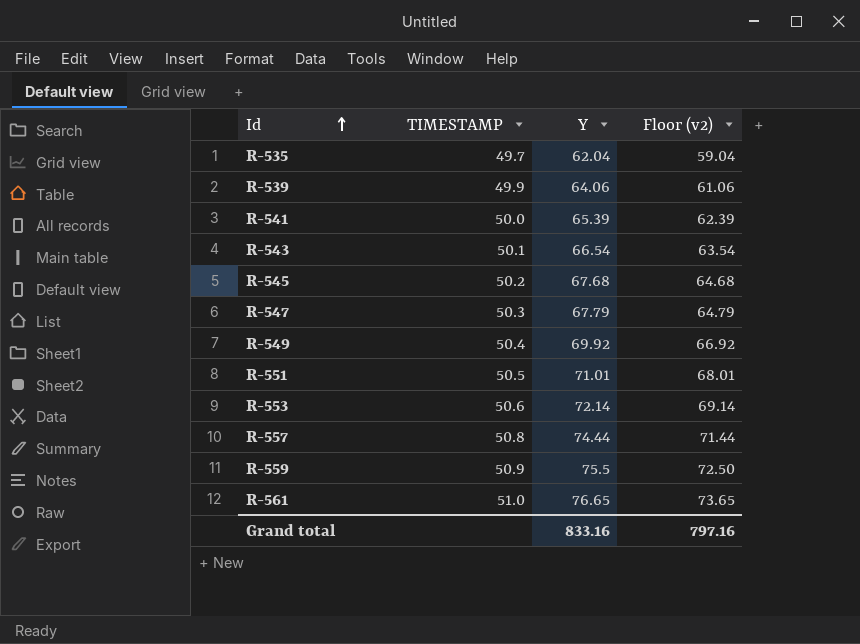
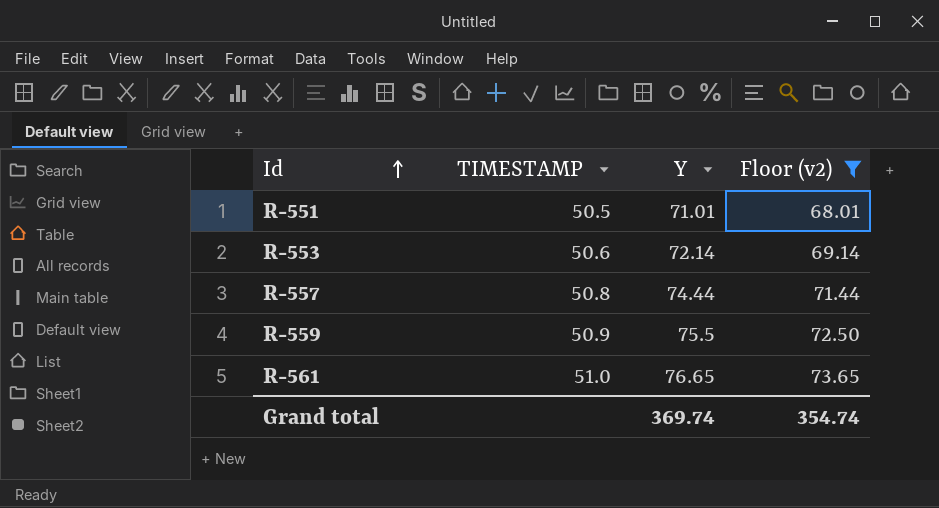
filter: none -> Floor (v2) >= 68.01
Grand total | Y: 833.16 -> 369.74
Grand total | Floor (v2): 797.16 -> 354.74

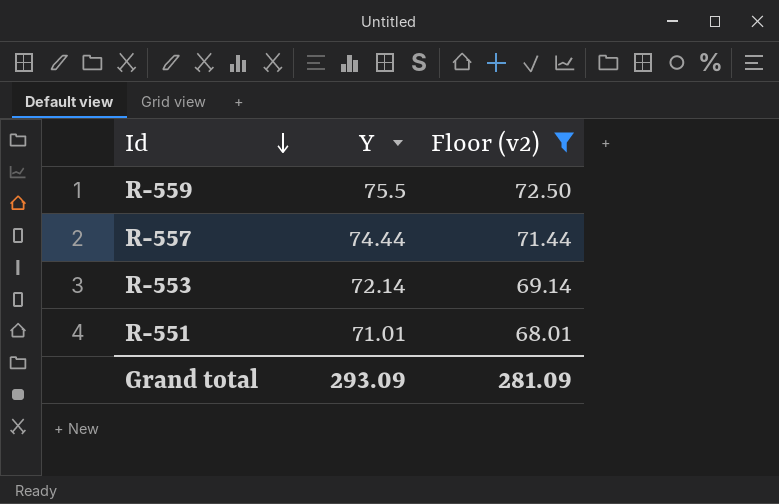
row order: Id ascending -> Id descending
column TIMESTAMP | position: 2 -> none
row R-561: 51.0 | 76.65 | 73.65 -> none
Grand total | Y: 369.74 -> 293.09
Grand total | Floor (v2): 354.74 -> 281.09

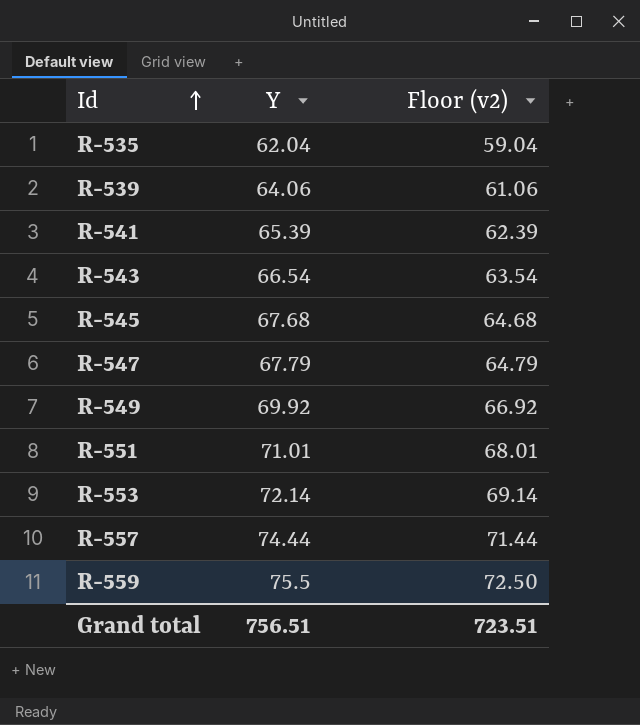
filter: Floor (v2) >= 68.01 -> none
row order: Id descending -> Id ascending
Grand total | Y: 293.09 -> 756.51
Grand total | Floor (v2): 281.09 -> 723.51

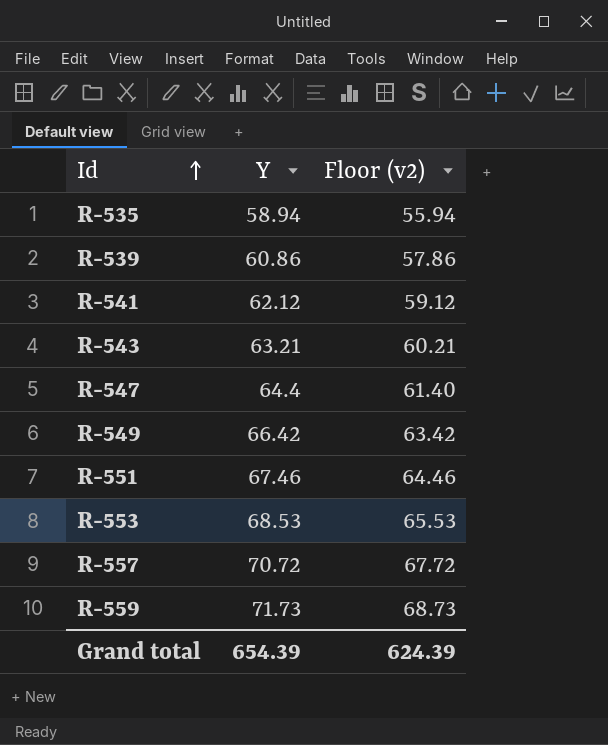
row R-545: 67.68 | 64.68 -> none
R-535 | Y: 62.04 -> 58.94
R-535 | Floor (v2): 59.04 -> 55.94
R-539 | Y: 64.06 -> 60.86
R-539 | Floor (v2): 61.06 -> 57.86
R-541 | Y: 65.39 -> 62.12
R-541 | Floor (v2): 62.39 -> 59.12
R-543 | Y: 66.54 -> 63.21
R-543 | Floor (v2): 63.54 -> 60.21
R-547 | Y: 67.79 -> 64.4
R-547 | Floor (v2): 64.79 -> 61.40
R-549 | Y: 69.92 -> 66.42
R-549 | Floor (v2): 66.92 -> 63.42
R-551 | Y: 71.01 -> 67.46
R-551 | Floor (v2): 68.01 -> 64.46
R-553 | Y: 72.14 -> 68.53
R-553 | Floor (v2): 69.14 -> 65.53
R-557 | Y: 74.44 -> 70.72
R-557 | Floor (v2): 71.44 -> 67.72
R-559 | Y: 75.5 -> 71.73
R-559 | Floor (v2): 72.50 -> 68.73
Grand total | Y: 756.51 -> 654.39
Grand total | Floor (v2): 723.51 -> 624.39

